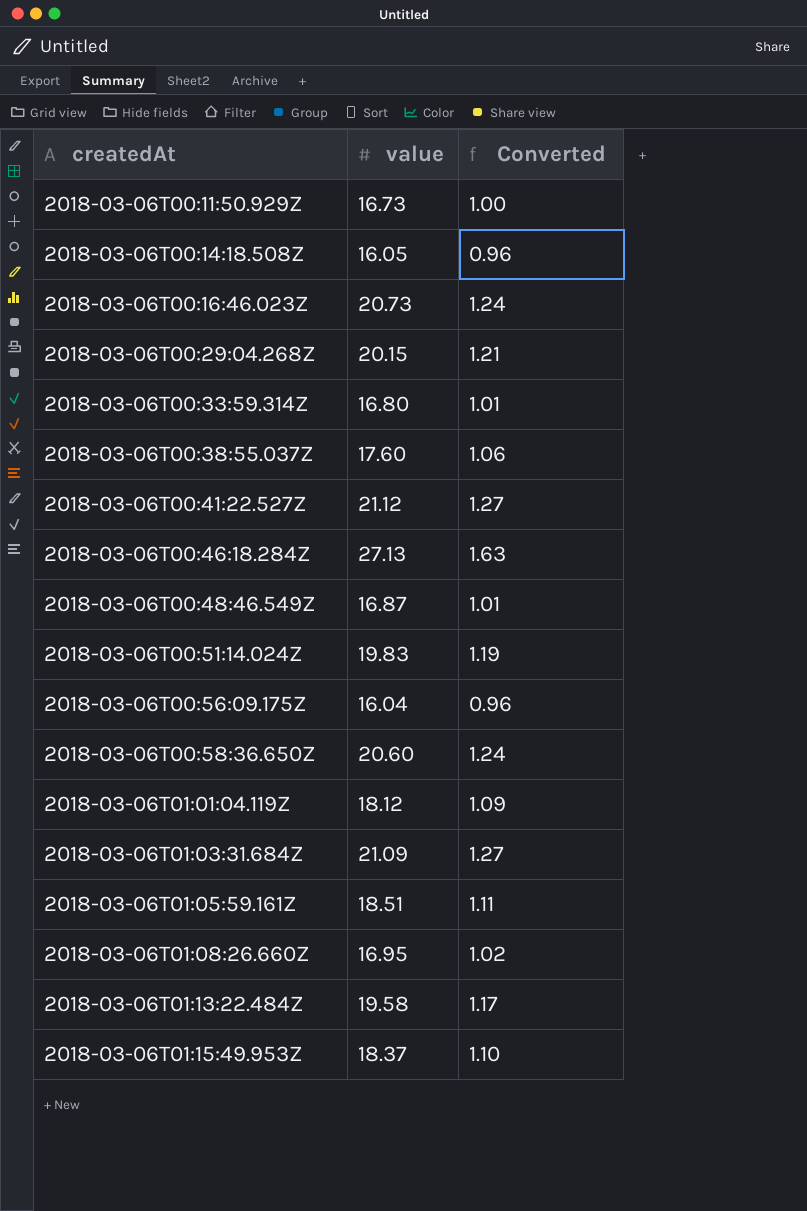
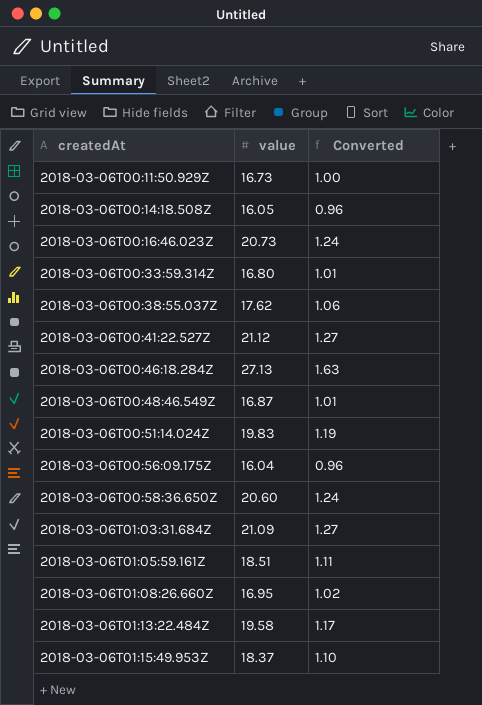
row 2018-03-06T00:29:04.268Z: 20.15 | 1.21 -> none
row 2018-03-06T01:01:04.119Z: 18.12 | 1.09 -> none
2018-03-06T00:38:55.037Z | value: 17.60 -> 17.62

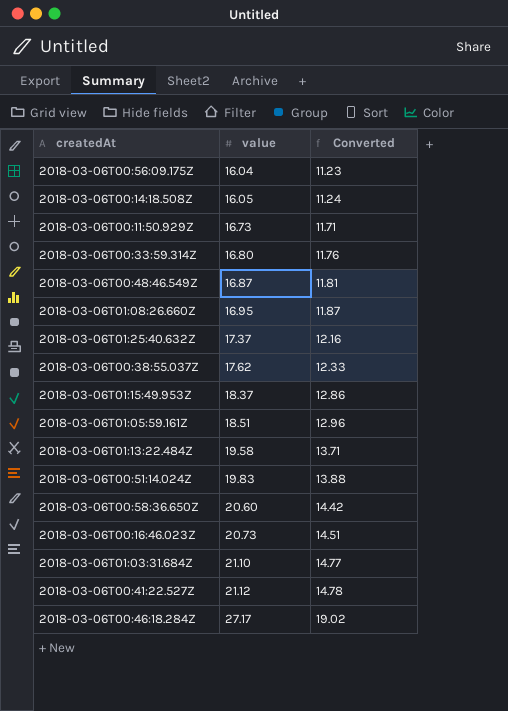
row order: createdAt ascending -> value ascending
column Converted | formula: [value] * 0.06 -> [value] * 0.7
row 2018-03-06T01:25:40.632Z: none -> 17.37 | 12.16
2018-03-06T01:03:31.684Z | value: 21.09 -> 21.10
2018-03-06T00:46:18.284Z | value: 27.13 -> 27.17

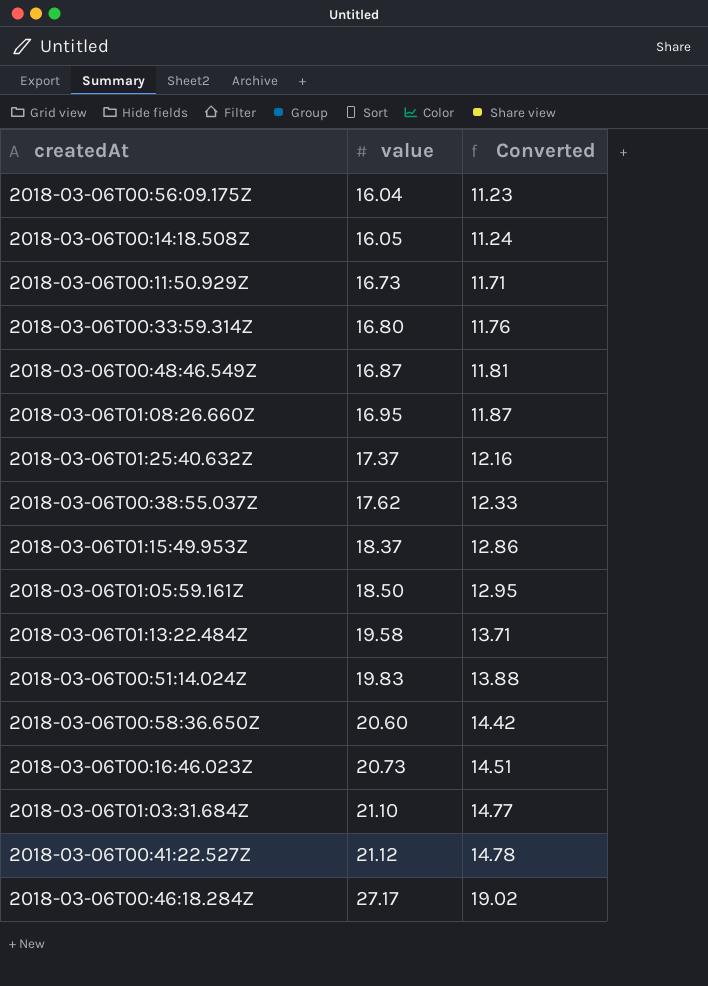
2018-03-06T01:05:59.161Z | value: 18.51 -> 18.50
2018-03-06T01:05:59.161Z | Converted: 12.96 -> 12.95

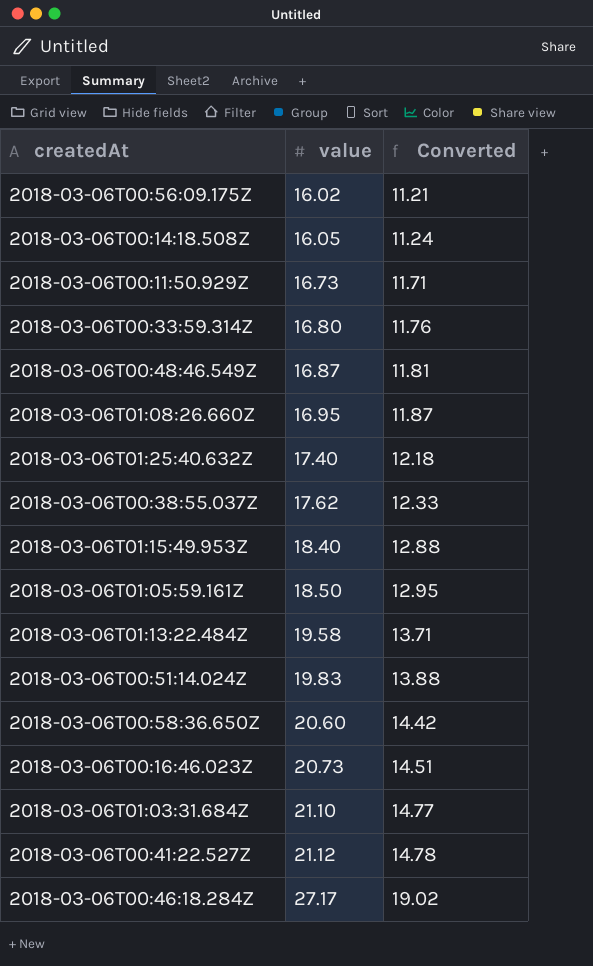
2018-03-06T00:56:09.175Z | value: 16.04 -> 16.02
2018-03-06T00:56:09.175Z | Converted: 11.23 -> 11.21
2018-03-06T01:25:40.632Z | value: 17.37 -> 17.40
2018-03-06T01:25:40.632Z | Converted: 12.16 -> 12.18
2018-03-06T01:15:49.953Z | value: 18.37 -> 18.40
2018-03-06T01:15:49.953Z | Converted: 12.86 -> 12.88

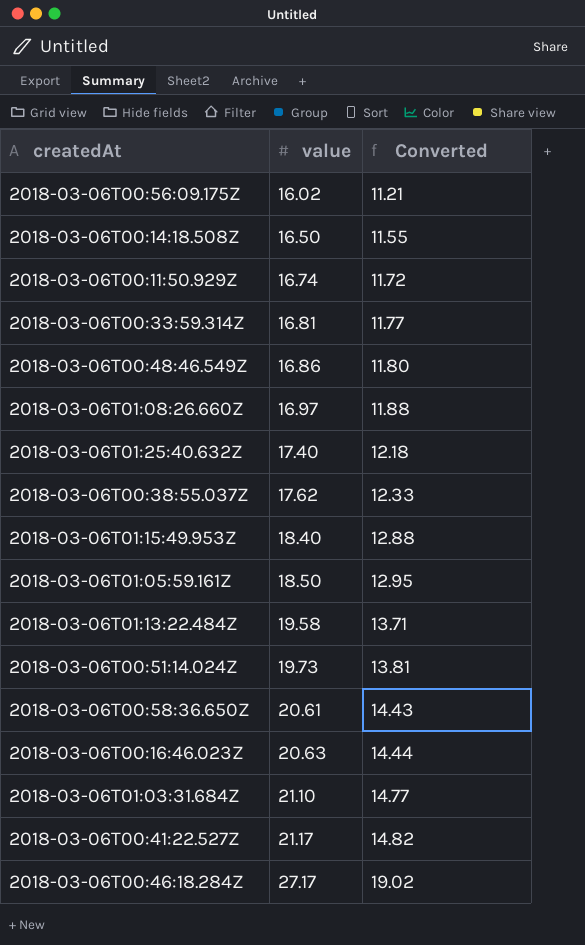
2018-03-06T00:14:18.508Z | value: 16.05 -> 16.50
2018-03-06T00:14:18.508Z | Converted: 11.24 -> 11.55
2018-03-06T00:11:50.929Z | value: 16.73 -> 16.74
2018-03-06T00:11:50.929Z | Converted: 11.71 -> 11.72
2018-03-06T00:33:59.314Z | value: 16.80 -> 16.81
2018-03-06T00:33:59.314Z | Converted: 11.76 -> 11.77
2018-03-06T00:48:46.549Z | value: 16.87 -> 16.86
2018-03-06T00:48:46.549Z | Converted: 11.81 -> 11.80
2018-03-06T01:08:26.660Z | value: 16.95 -> 16.97
2018-03-06T01:08:26.660Z | Converted: 11.87 -> 11.88
2018-03-06T00:51:14.024Z | value: 19.83 -> 19.73
2018-03-06T00:51:14.024Z | Converted: 13.88 -> 13.81
2018-03-06T00:58:36.650Z | value: 20.60 -> 20.61
2018-03-06T00:58:36.650Z | Converted: 14.42 -> 14.43
2018-03-06T00:16:46.023Z | value: 20.73 -> 20.63
2018-03-06T00:16:46.023Z | Converted: 14.51 -> 14.44
2018-03-06T00:41:22.527Z | value: 21.12 -> 21.17
2018-03-06T00:41:22.527Z | Converted: 14.78 -> 14.82

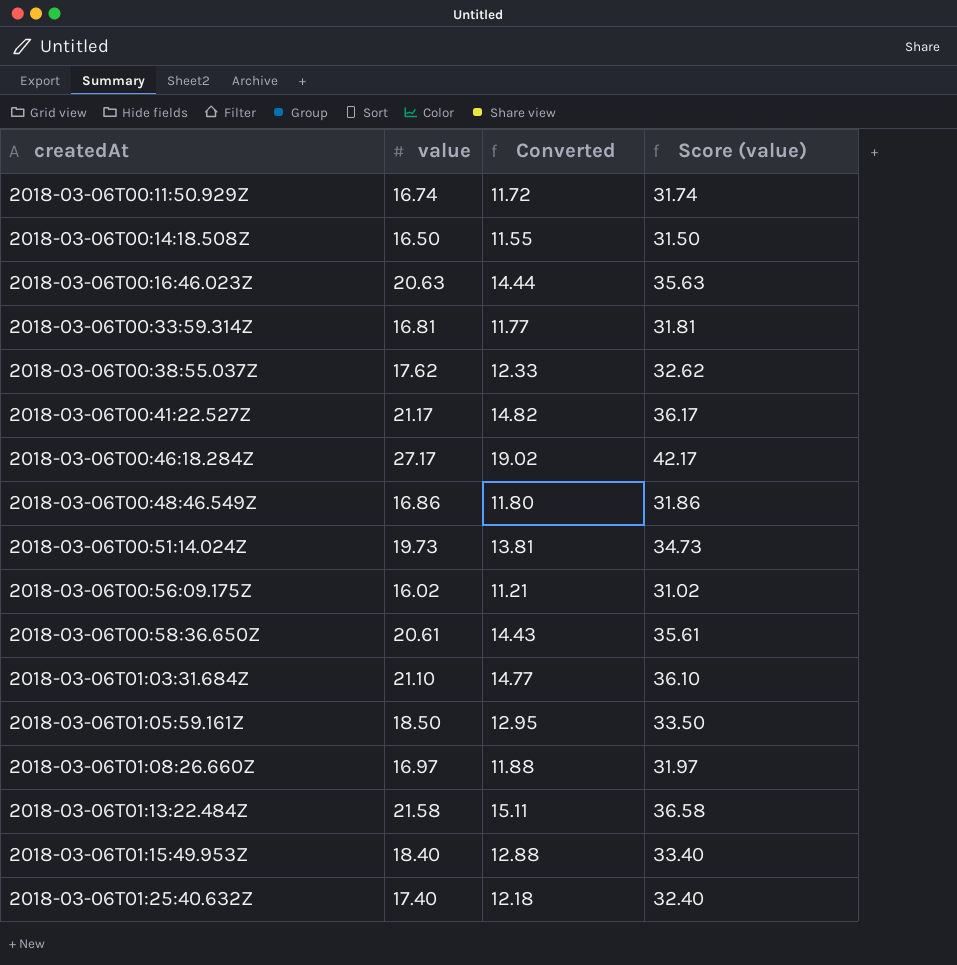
row order: value ascending -> createdAt ascending
column Score (value) | formula: none -> [value] + 15
2018-03-06T01:13:22.484Z | value: 19.58 -> 21.58
2018-03-06T01:13:22.484Z | Converted: 13.71 -> 15.11

